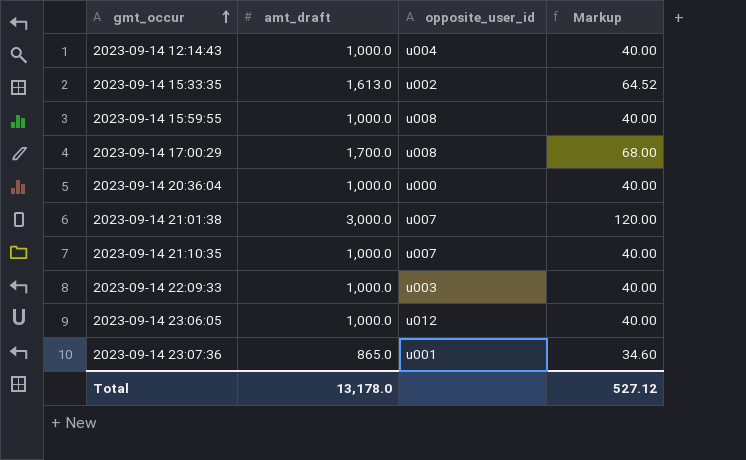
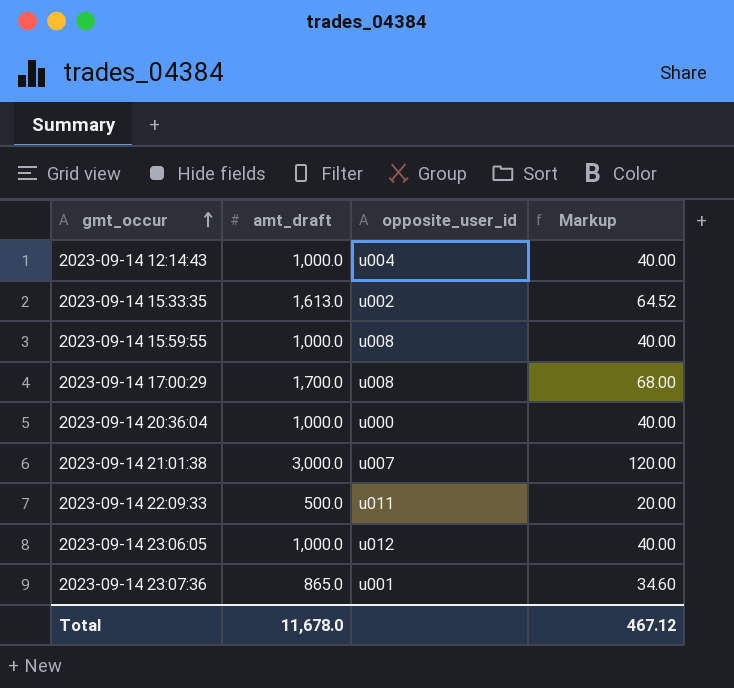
row 2023-09-14 21:10:35: 1,000.0 | u007 | 40.00 -> none
2023-09-14 22:09:33 | amt_draft: 1,000.0 -> 500.0
2023-09-14 22:09:33 | opposite_user_id: u003 -> u011
2023-09-14 22:09:33 | Markup: 40.00 -> 20.00
Total | amt_draft: 13,178.0 -> 11,678.0
Total | Markup: 527.12 -> 467.12

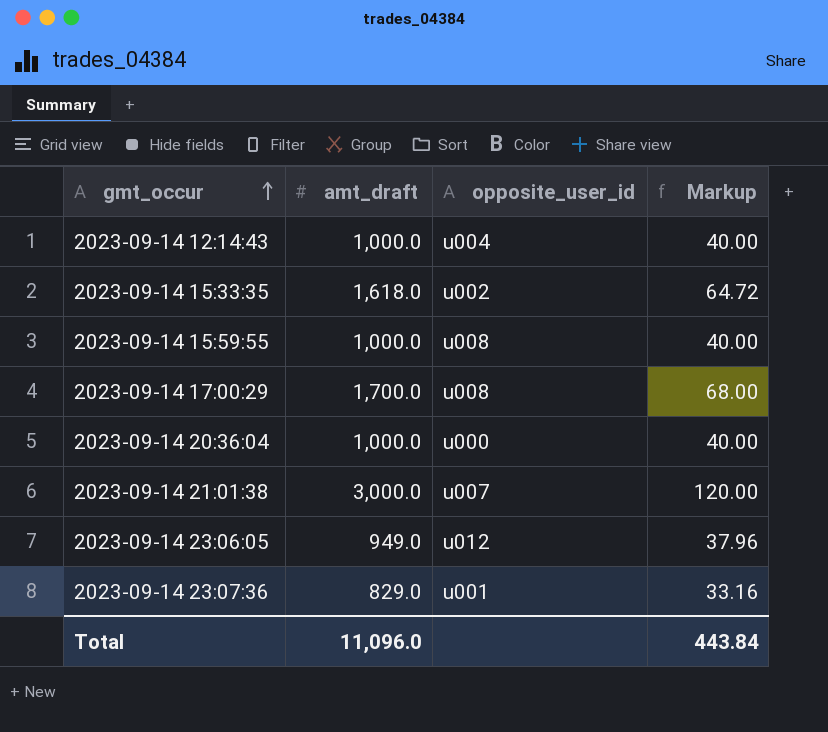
row 2023-09-14 22:09:33: 500.0 | u011 | 20.00 -> none
2023-09-14 15:33:35 | amt_draft: 1,613.0 -> 1,618.0
2023-09-14 15:33:35 | Markup: 64.52 -> 64.72
2023-09-14 23:06:05 | amt_draft: 1,000.0 -> 949.0
2023-09-14 23:06:05 | Markup: 40.00 -> 37.96
2023-09-14 23:07:36 | amt_draft: 865.0 -> 829.0
2023-09-14 23:07:36 | Markup: 34.60 -> 33.16
Total | amt_draft: 11,678.0 -> 11,096.0
Total | Markup: 467.12 -> 443.84

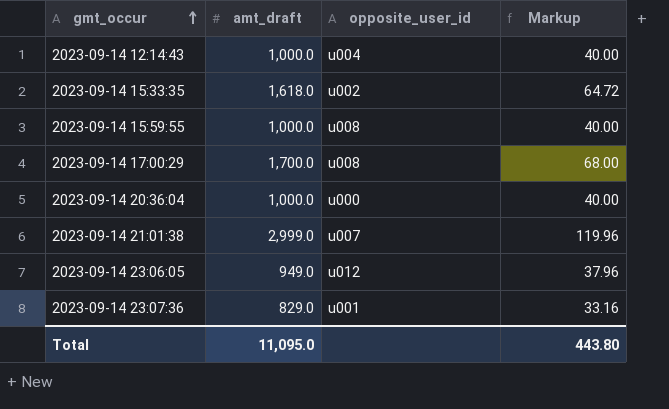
2023-09-14 21:01:38 | amt_draft: 3,000.0 -> 2,999.0
2023-09-14 21:01:38 | Markup: 120.00 -> 119.96
Total | amt_draft: 11,096.0 -> 11,095.0
Total | Markup: 443.84 -> 443.80

